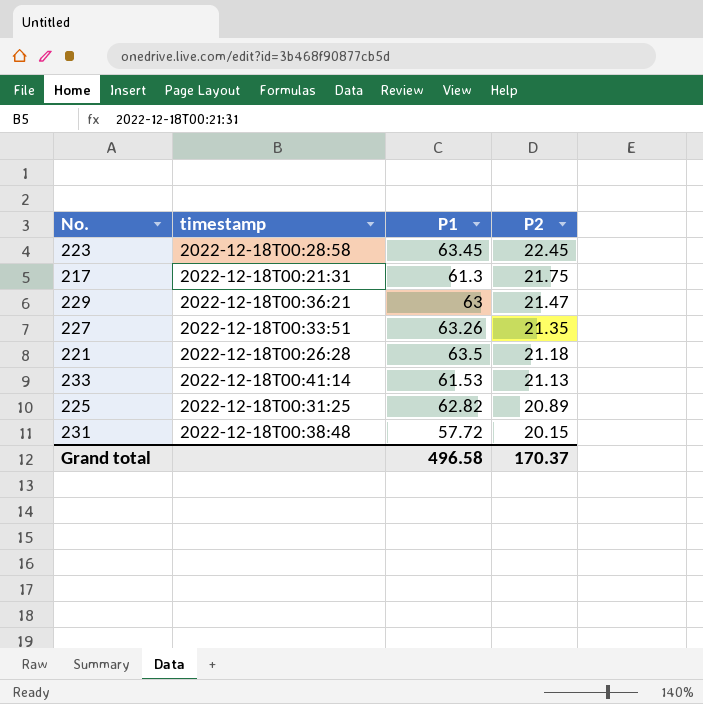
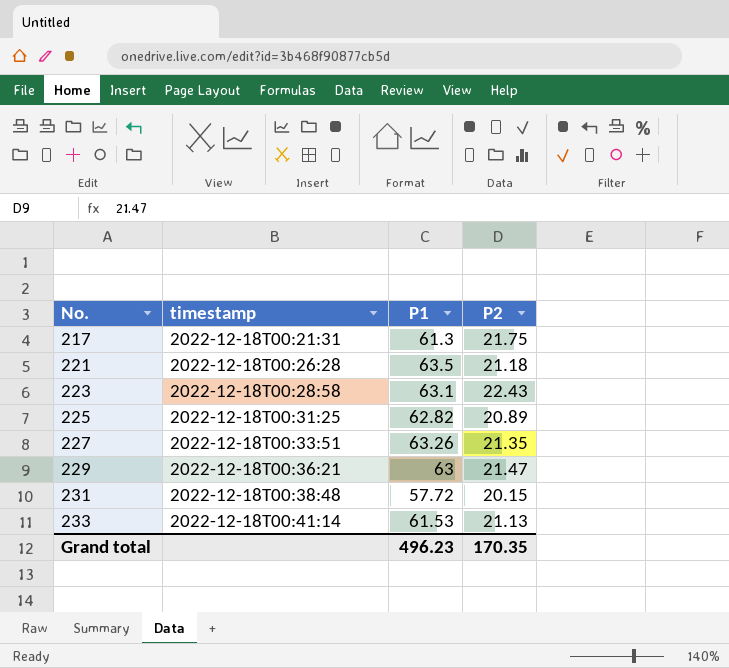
row order: P2 descending -> No. ascending
223 | P1: 63.45 -> 63.1
223 | P2: 22.45 -> 22.43
Grand total | P1: 496.58 -> 496.23
Grand total | P2: 170.37 -> 170.35

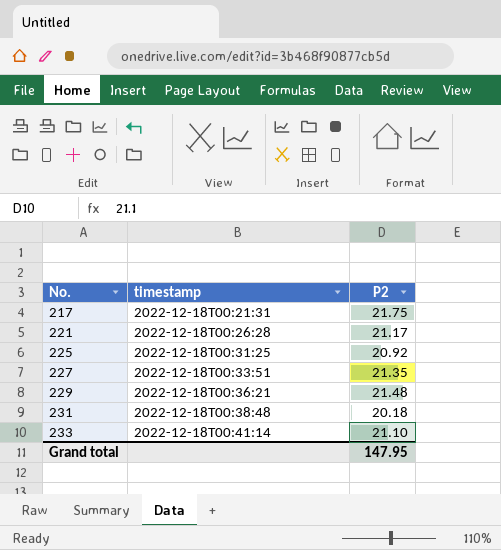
column P1 | position: 3 -> none
row 223: 2022-12-18T00:28:58 | 63.1 | 22.43 -> none
221 | P2: 21.18 -> 21.17
225 | P2: 20.89 -> 20.92
229 | P2: 21.47 -> 21.48
231 | P2: 20.15 -> 20.18
233 | P2: 21.13 -> 21.10
Grand total | P2: 170.35 -> 147.95

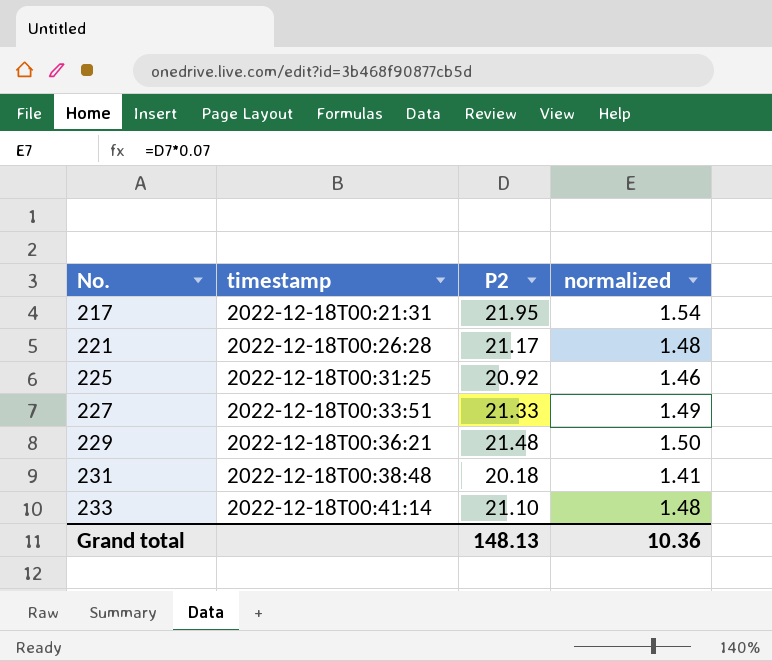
column normalized | formula: none -> [P2] * 0.07
217 | P2: 21.75 -> 21.95
227 | P2: 21.35 -> 21.33
Grand total | P2: 147.95 -> 148.13

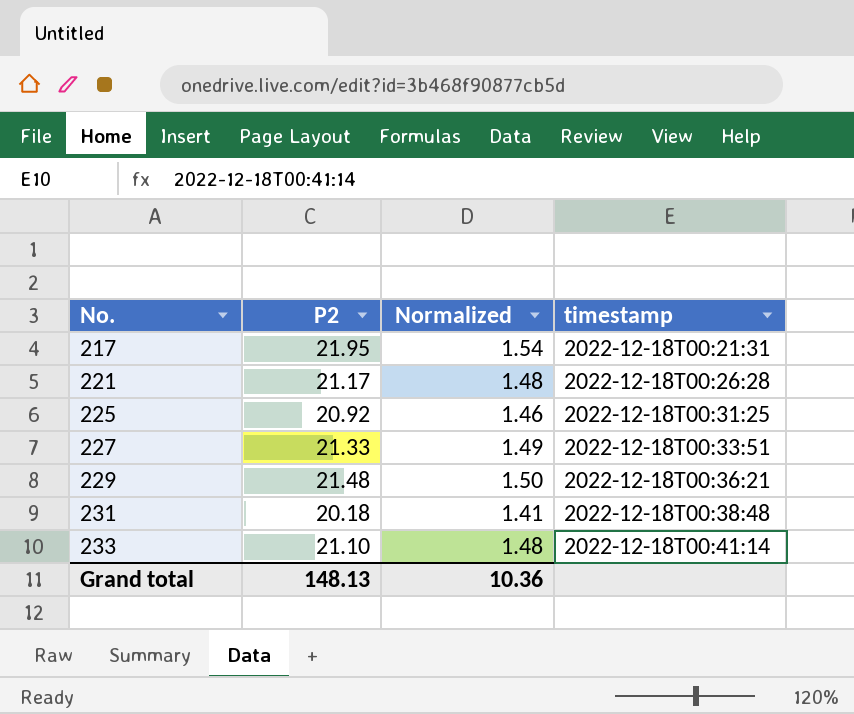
column name: normalized -> Normalized
column timestamp | position: 2 -> 4

